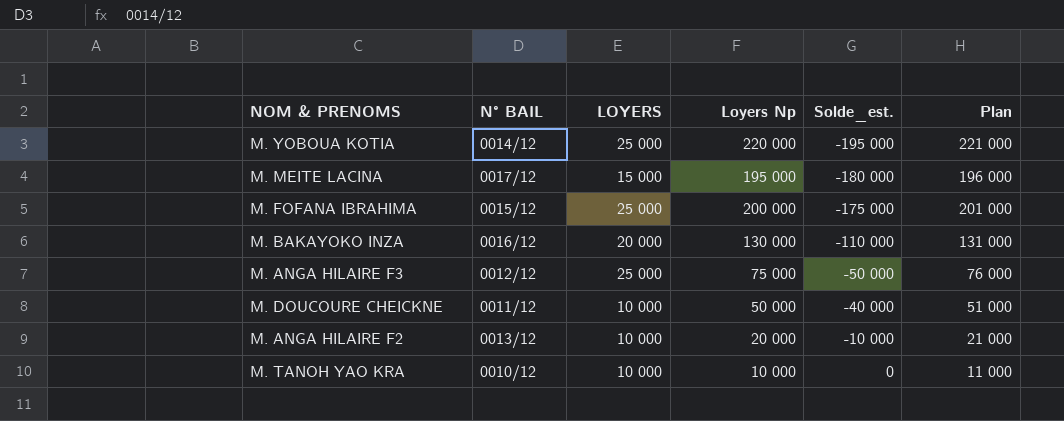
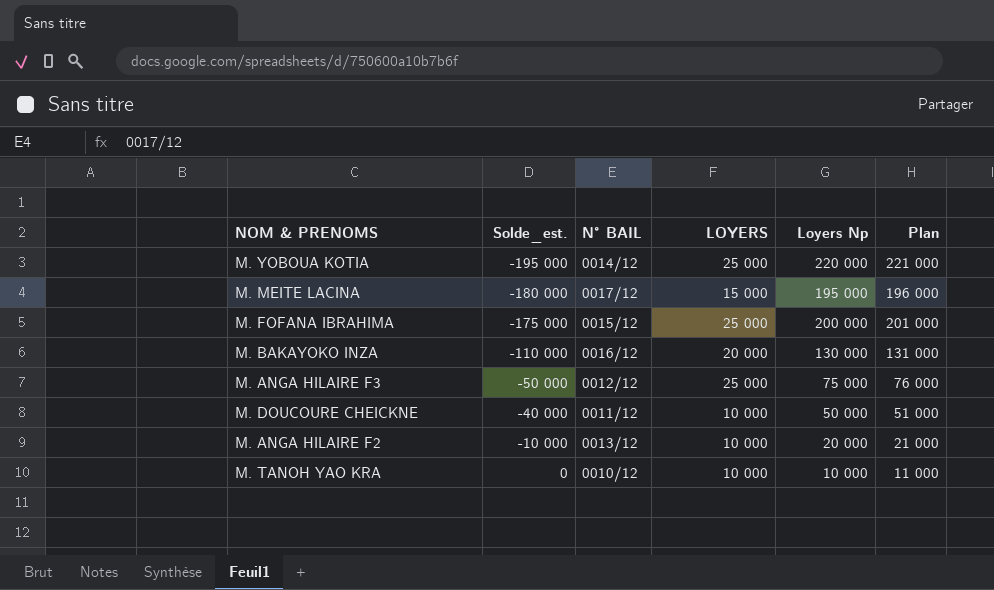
column Solde_est. | position: 5 -> 2

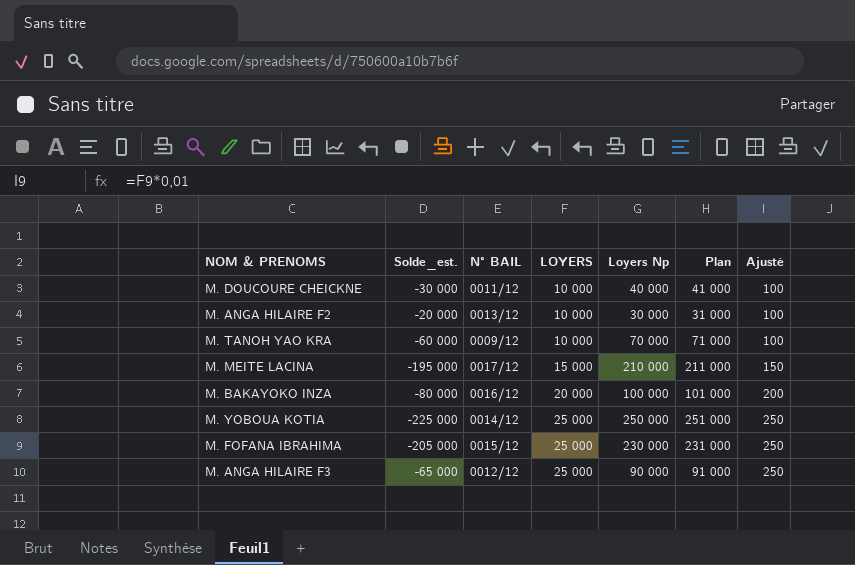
row order: Solde_est. ascending -> LOYERS ascending
column Ajusté | formula: none -> [LOYERS] * 0,01
M. DOUCOURE CHEICKNE | Solde_est.: -40 000 -> -30 000
M. DOUCOURE CHEICKNE | Loyers Np: 50 000 -> 40 000
M. DOUCOURE CHEICKNE | Plan: 51 000 -> 41 000
M. ANGA HILAIRE F2 | Solde_est.: -10 000 -> -20 000
M. ANGA HILAIRE F2 | Loyers Np: 20 000 -> 30 000
M. ANGA HILAIRE F2 | Plan: 21 000 -> 31 000
M. TANOH YAO KRA | Solde_est.: 0 -> -60 000
M. TANOH YAO KRA | N° BAIL: 0010/12 -> 0009/12
M. TANOH YAO KRA | Loyers Np: 10 000 -> 70 000
M. TANOH YAO KRA | Plan: 11 000 -> 71 000
M. MEITE LACINA | Solde_est.: -180 000 -> -195 000
M. MEITE LACINA | Loyers Np: 195 000 -> 210 000
M. MEITE LACINA | Plan: 196 000 -> 211 000
M. BAKAYOKO INZA | Solde_est.: -110 000 -> -80 000
M. BAKAYOKO INZA | Loyers Np: 130 000 -> 100 000
M. BAKAYOKO INZA | Plan: 131 000 -> 101 000
M. YOBOUA KOTIA | Solde_est.: -195 000 -> -225 000
M. YOBOUA KOTIA | Loyers Np: 220 000 -> 250 000
M. YOBOUA KOTIA | Plan: 221 000 -> 251 000
M. FOFANA IBRAHIMA | Solde_est.: -175 000 -> -205 000
M. FOFANA IBRAHIMA | Loyers Np: 200 000 -> 230 000
M. FOFANA IBRAHIMA | Plan: 201 000 -> 231 000
M. ANGA HILAIRE F3 | Solde_est.: -50 000 -> -65 000
M. ANGA HILAIRE F3 | Loyers Np: 75 000 -> 90 000
M. ANGA HILAIRE F3 | Plan: 76 000 -> 91 000

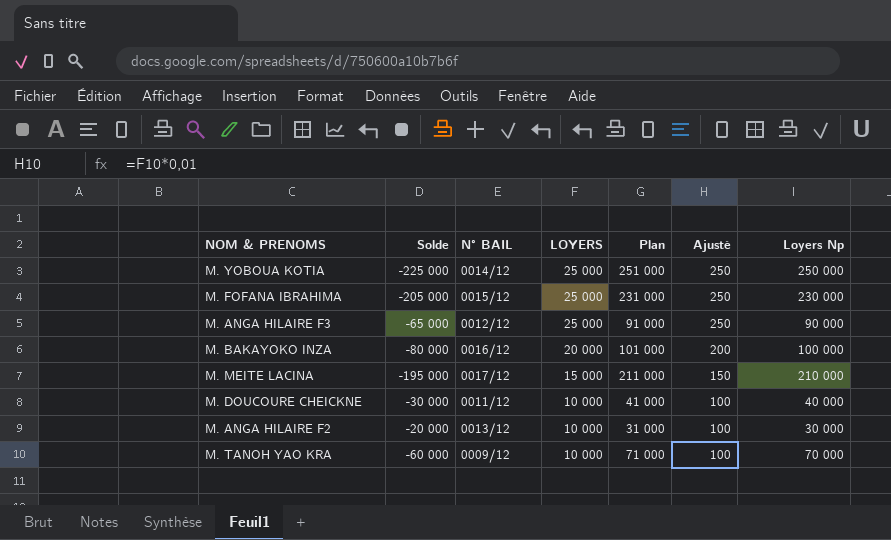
row order: LOYERS ascending -> LOYERS descending
column name: Solde_est. -> Solde
column Loyers Np | position: 5 -> 7

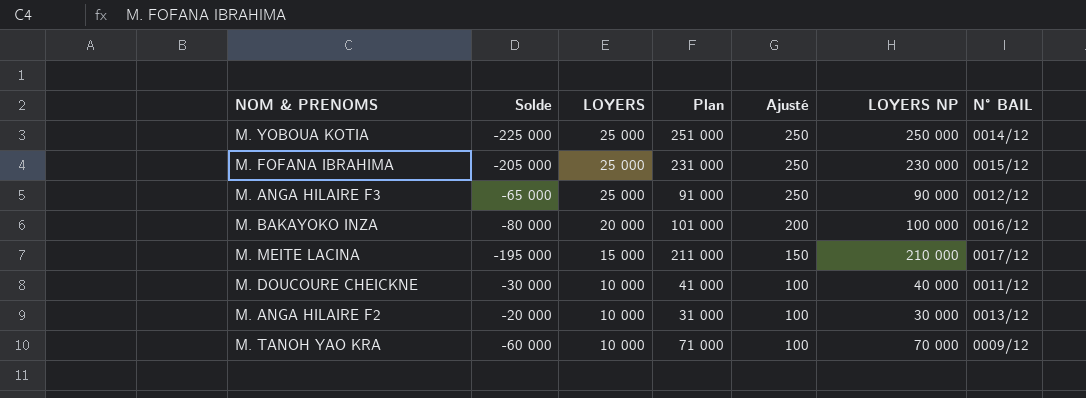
column name: Loyers Np -> LOYERS NP
column N° BAIL | position: 3 -> 7

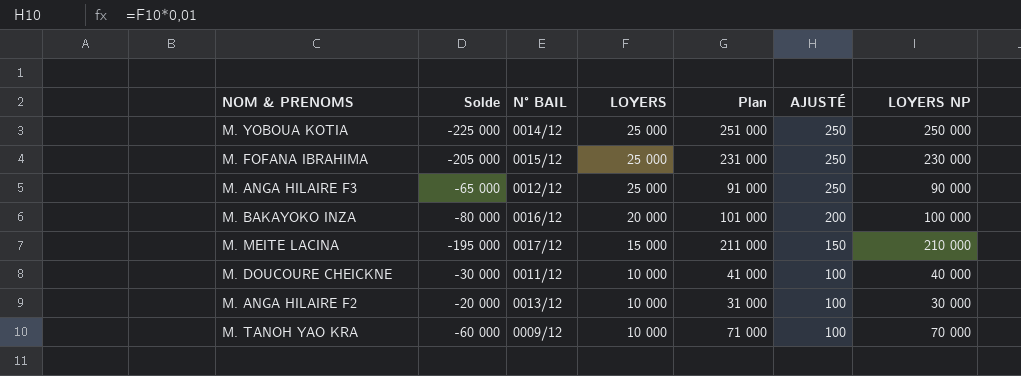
column N° BAIL | position: 7 -> 3
column name: Ajusté -> AJUSTÉ

